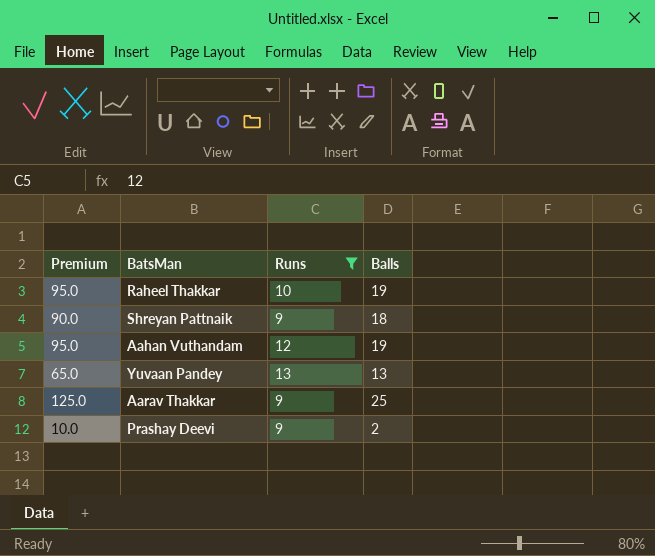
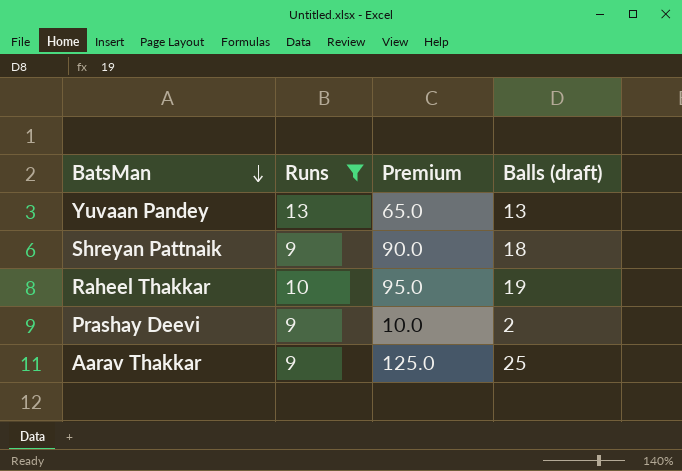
row order: none -> BatsMan descending
column Premium | position: 1 -> 3
column name: Balls -> Balls (draft)
row Aahan Vuthandam: 95.0 | 12 | 19 -> none

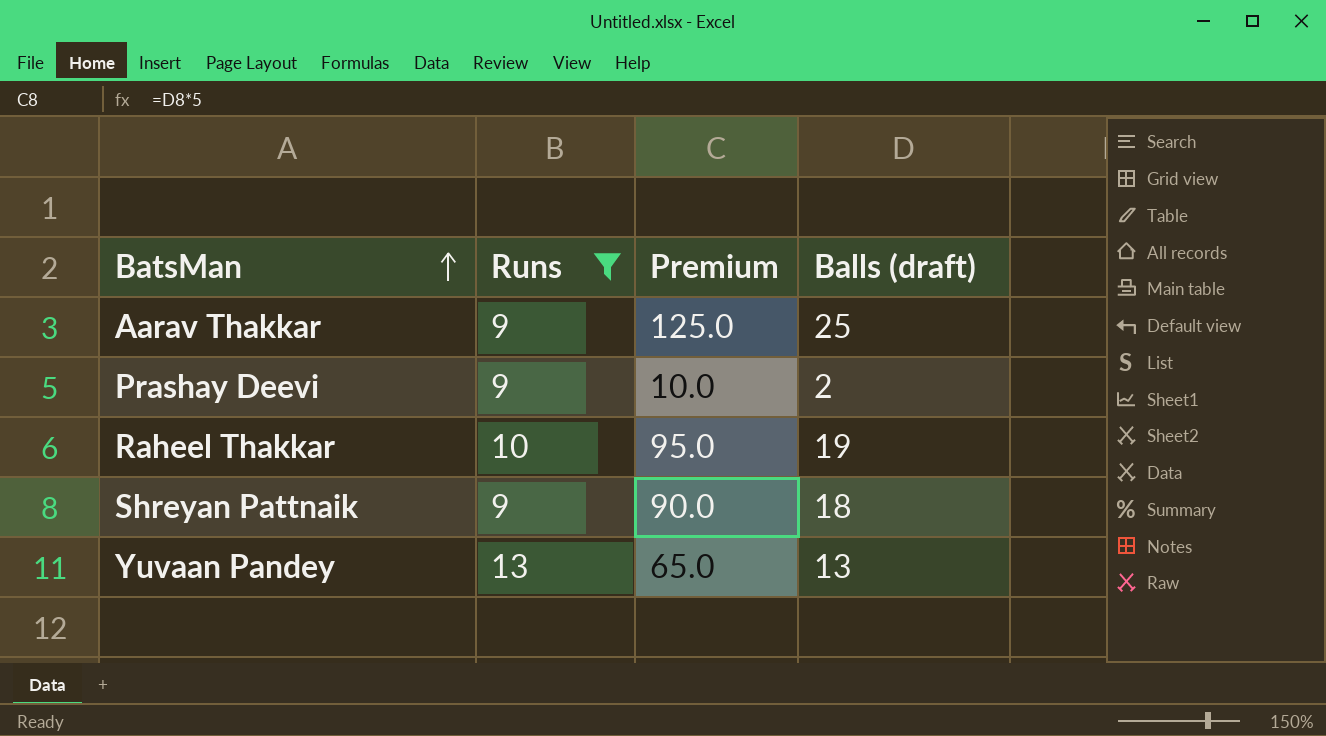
row order: BatsMan descending -> BatsMan ascending

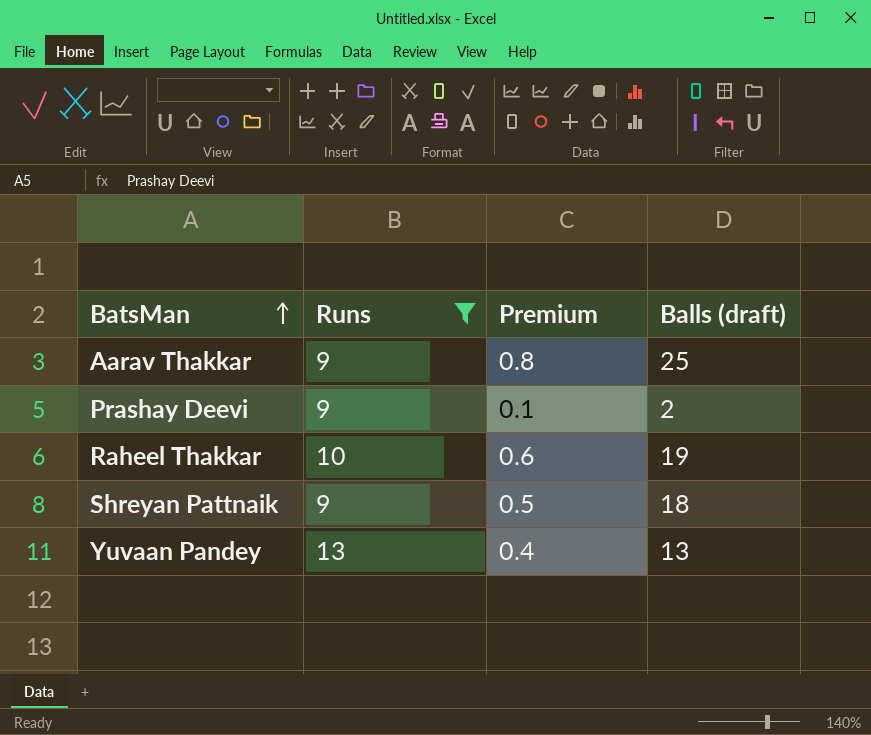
column Premium | formula: [Balls (draft)] * 5 -> [Balls (draft)] * 0.03

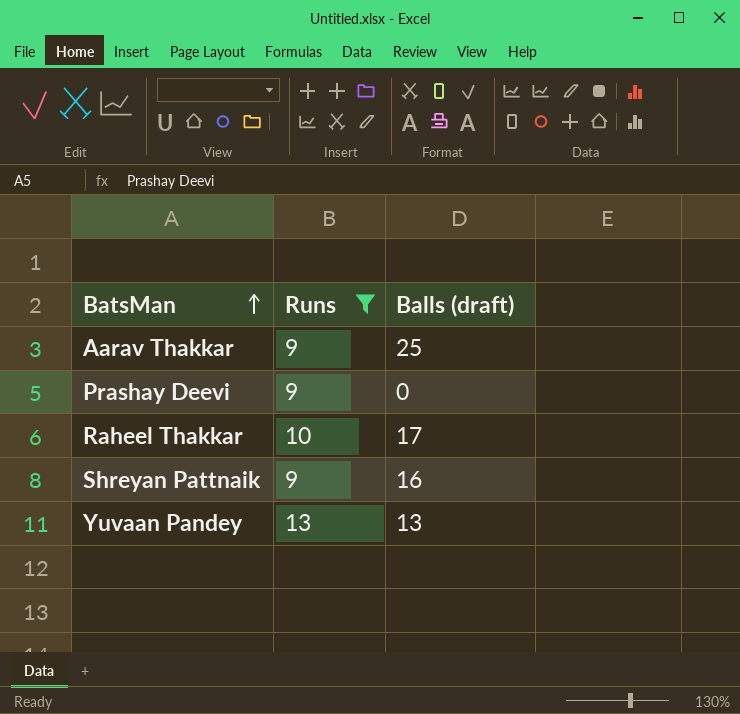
column Premium | formula: [Balls (draft)] * 0.03 -> none
Prashay Deevi | Balls (draft): 2 -> 0
Raheel Thakkar | Balls (draft): 19 -> 17
Shreyan Pattnaik | Balls (draft): 18 -> 16

